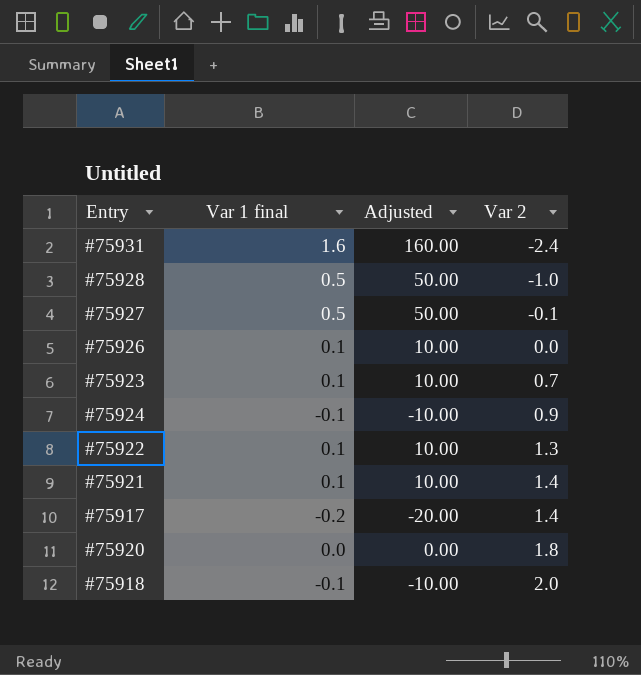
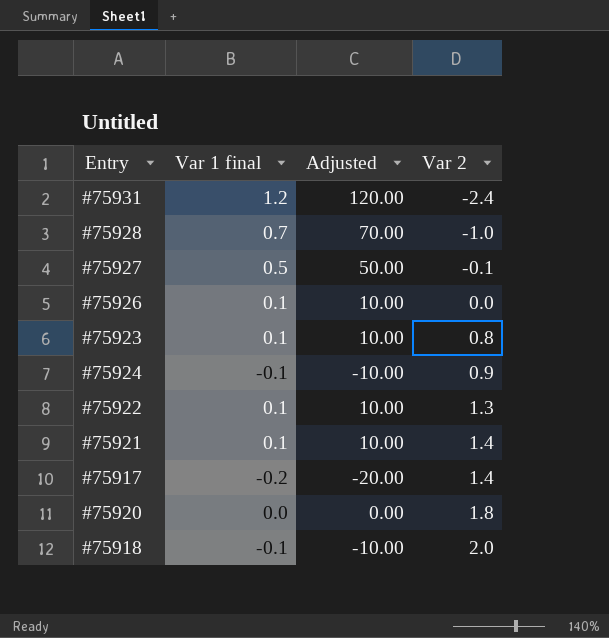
#75931 | Var 1 final: 1.6 -> 1.2
#75931 | Adjusted: 160.00 -> 120.00
#75928 | Var 1 final: 0.5 -> 0.7
#75928 | Adjusted: 50.00 -> 70.00
#75923 | Var 2: 0.7 -> 0.8

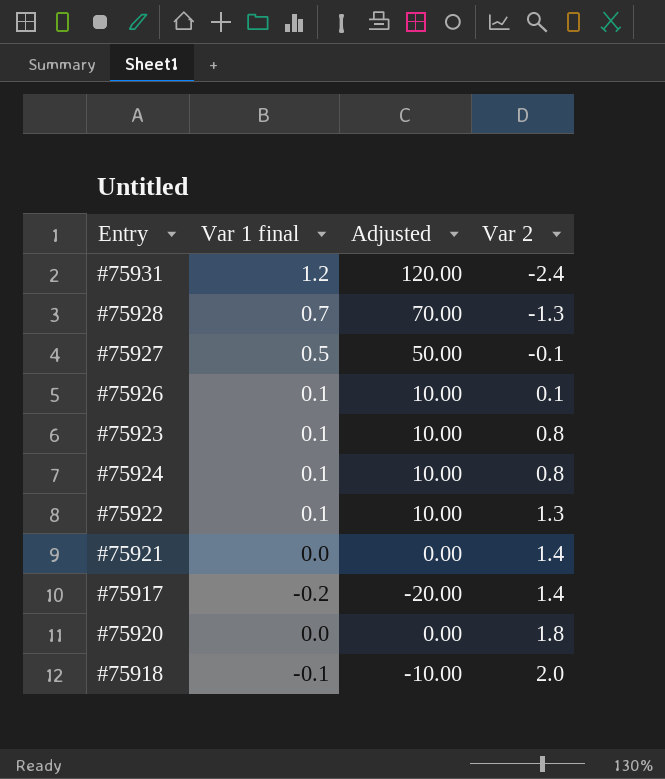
#75928 | Var 2: -1.0 -> -1.3
#75926 | Var 2: 0.0 -> 0.1
#75924 | Var 1 final: -0.1 -> 0.1
#75924 | Adjusted: -10.00 -> 10.00
#75924 | Var 2: 0.9 -> 0.8
#75921 | Var 1 final: 0.1 -> 0.0
#75921 | Adjusted: 10.00 -> 0.00

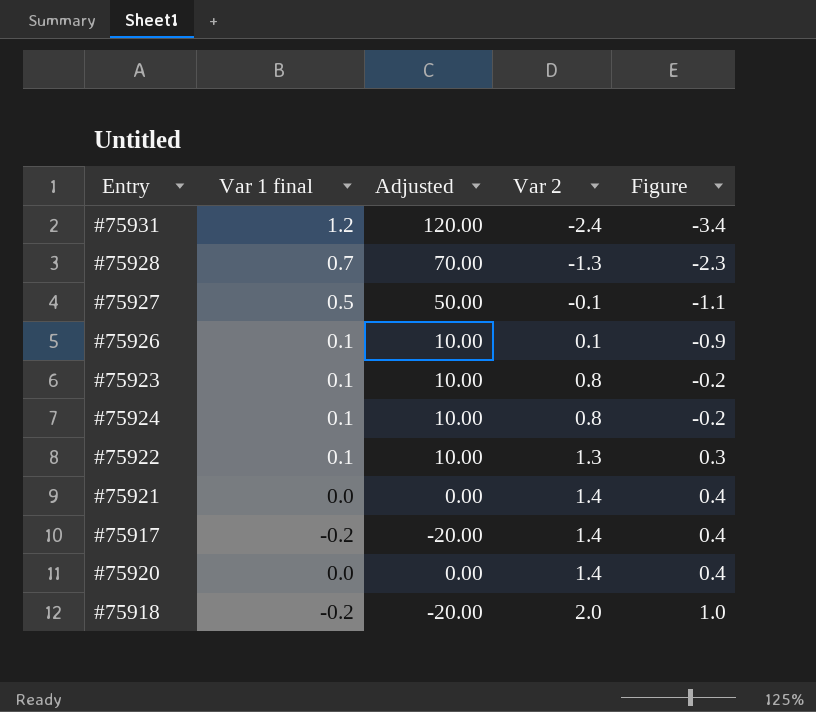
column Figure | formula: none -> [Var 2] - 1
#75920 | Var 2: 1.8 -> 1.4
#75918 | Var 1 final: -0.1 -> -0.2
#75918 | Adjusted: -10.00 -> -20.00

